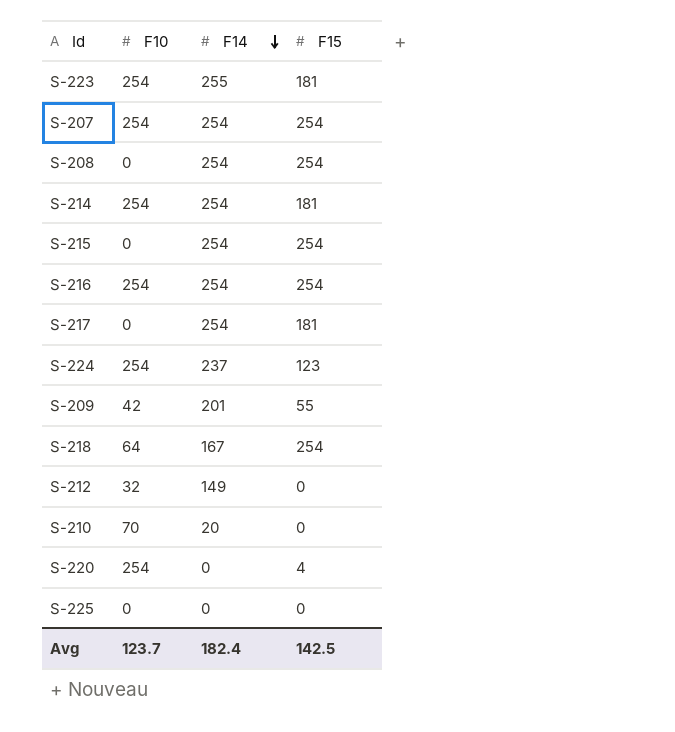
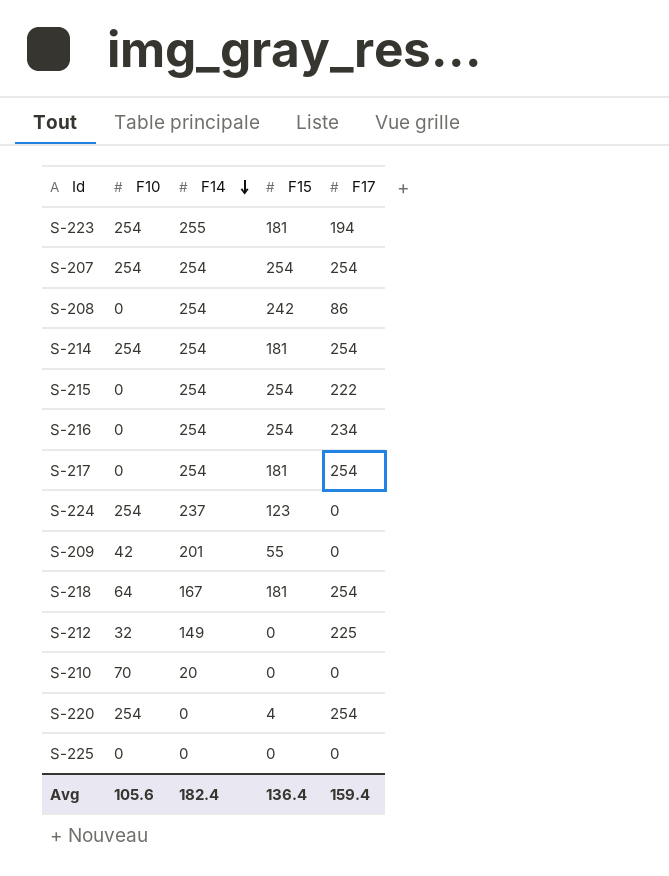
column F17 | position: none -> 5
S-208 | F15: 254 -> 242
S-216 | F10: 254 -> 0
S-218 | F15: 254 -> 181
Avg | F10: 123.7 -> 105.6
Avg | F15: 142.5 -> 136.4

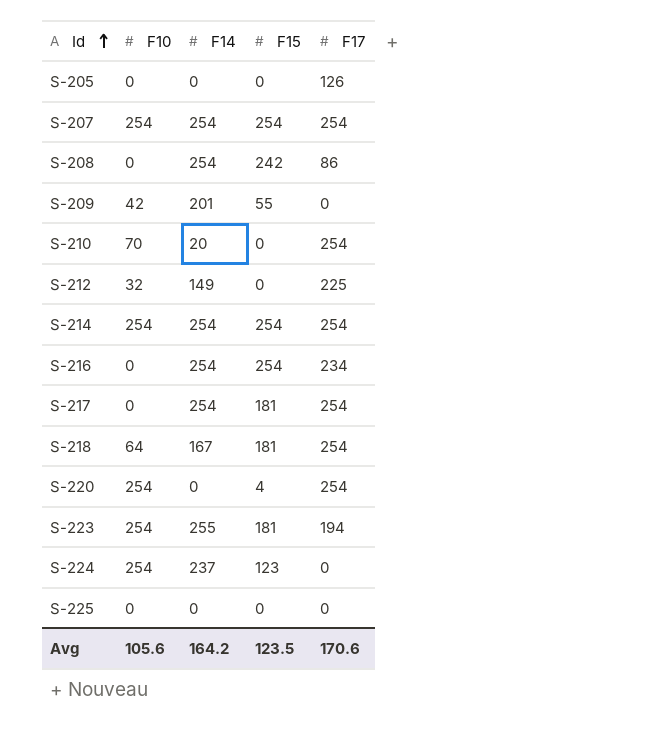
row order: F14 descending -> Id ascending
row S-215: 0 | 254 | 254 | 222 -> none
row S-205: none -> 0 | 0 | 0 | 126
S-210 | F17: 0 -> 254
S-214 | F15: 181 -> 254
Avg | F14: 182.4 -> 164.2
Avg | F15: 136.4 -> 123.5
Avg | F17: 159.4 -> 170.6

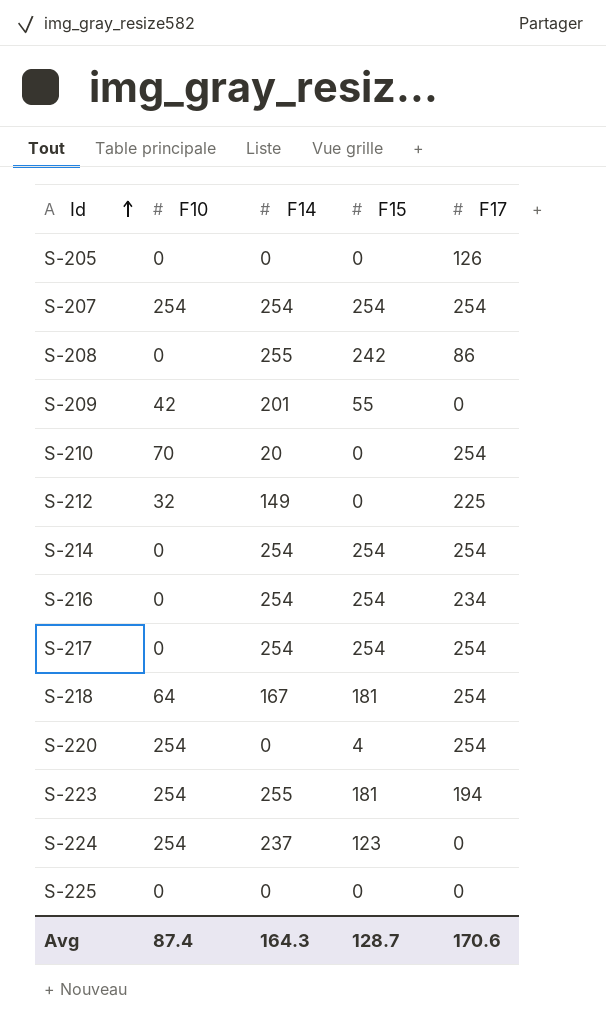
S-208 | F14: 254 -> 255
S-214 | F10: 254 -> 0
S-217 | F15: 181 -> 254
Avg | F10: 105.6 -> 87.4
Avg | F14: 164.2 -> 164.3
Avg | F15: 123.5 -> 128.7

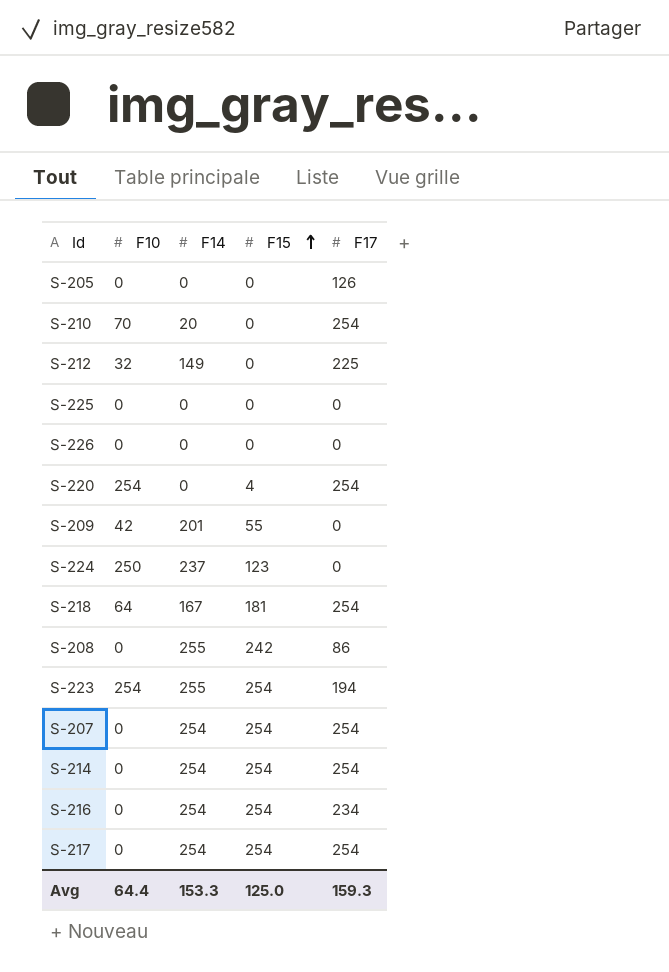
row order: Id ascending -> F15 ascending
row S-226: none -> 0 | 0 | 0 | 0
S-224 | F10: 254 -> 250
S-223 | F15: 181 -> 254
S-207 | F10: 254 -> 0
Avg | F10: 87.4 -> 64.4
Avg | F14: 164.3 -> 153.3
Avg | F15: 128.7 -> 125.0
Avg | F17: 170.6 -> 159.3

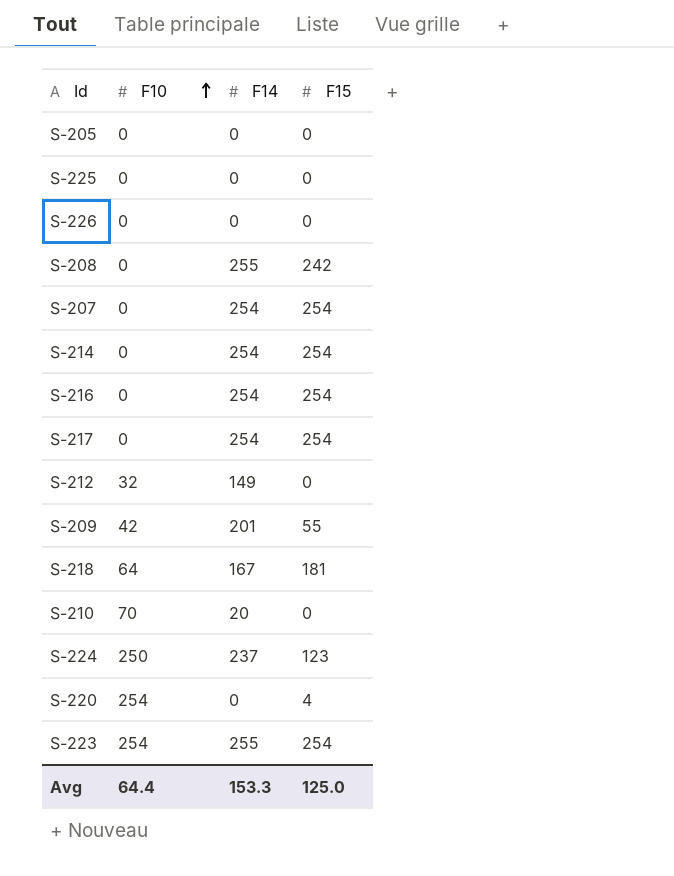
row order: F15 ascending -> F10 ascending
column F17 | position: 5 -> none

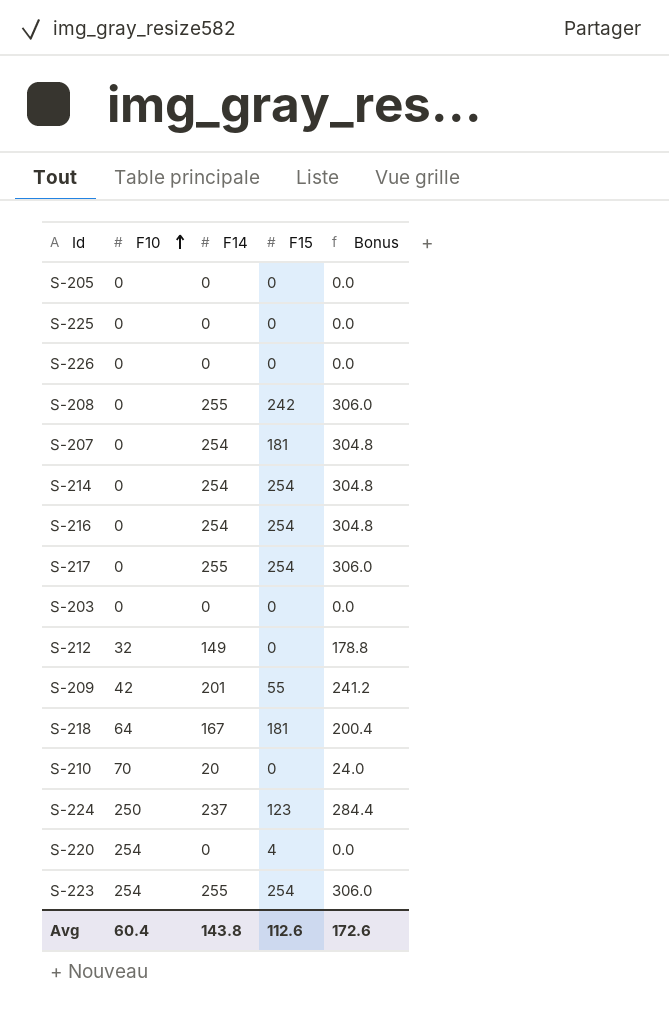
column Bonus | formula: none -> [F14] * 1.2
S-207 | F15: 254 -> 181
S-217 | F14: 254 -> 255
row S-203: none -> 0 | 0 | 0 | 0.0
Avg | F10: 64.4 -> 60.4
Avg | F14: 153.3 -> 143.8
Avg | F15: 125.0 -> 112.6

